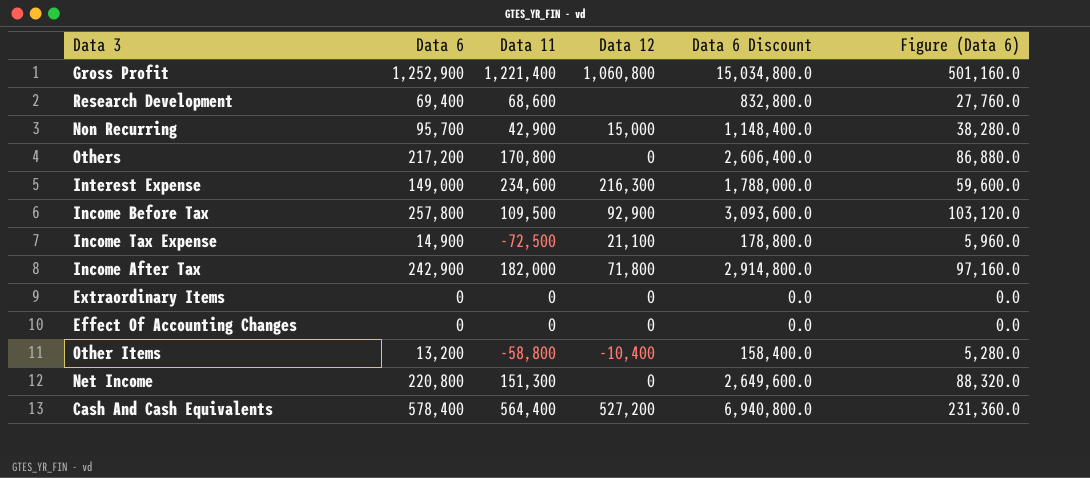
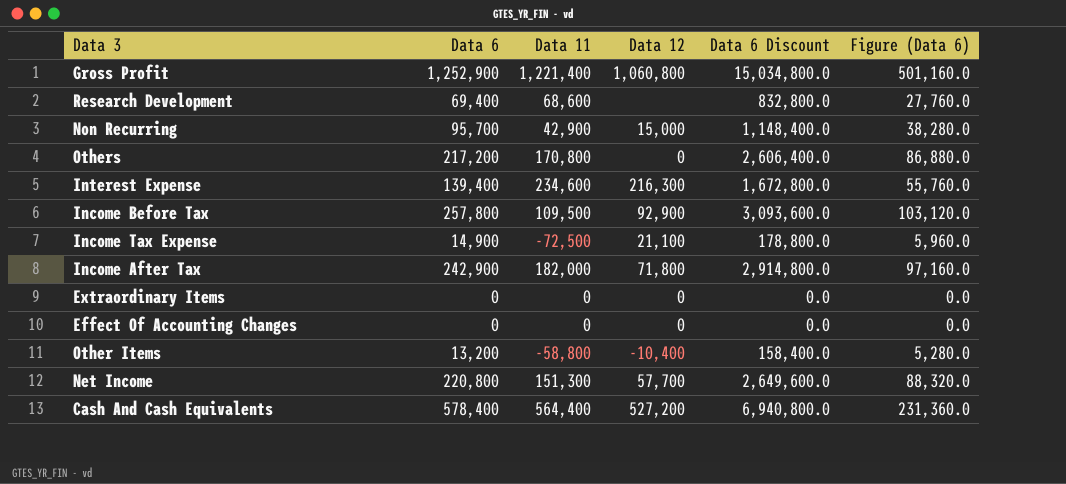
Interest Expense | Data 6: 149,000 -> 139,400
Interest Expense | Data 6 Discount: 1,788,000.0 -> 1,672,800.0
Interest Expense | Figure (Data 6): 59,600.0 -> 55,760.0
Net Income | Data 12: 0 -> 57,700

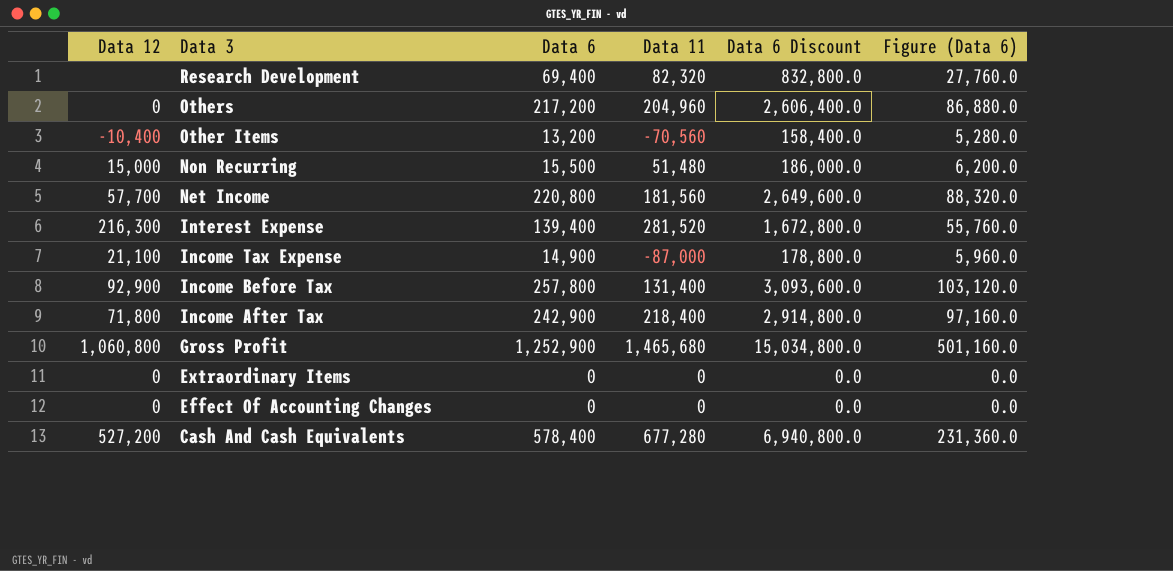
row order: none -> Data 3 descending
column Data 12 | position: 4 -> 1
Research Development | Data 11: 68,600 -> 82,320
Others | Data 11: 170,800 -> 204,960
Other Items | Data 11: -58,800 -> -70,560
Non Recurring | Data 6: 95,700 -> 15,500
Non Recurring | Data 11: 42,900 -> 51,480
Non Recurring | Data 6 Discount: 1,148,400.0 -> 186,000.0
Non Recurring | Figure (Data 6): 38,280.0 -> 6,200.0
Net Income | Data 11: 151,300 -> 181,560
Interest Expense | Data 11: 234,600 -> 281,520
Income Tax Expense | Data 11: -72,500 -> -87,000
Income Before Tax | Data 11: 109,500 -> 131,400
Income After Tax | Data 11: 182,000 -> 218,400
Gross Profit | Data 11: 1,221,400 -> 1,465,680
Cash And Cash Equivalents | Data 11: 564,400 -> 677,280

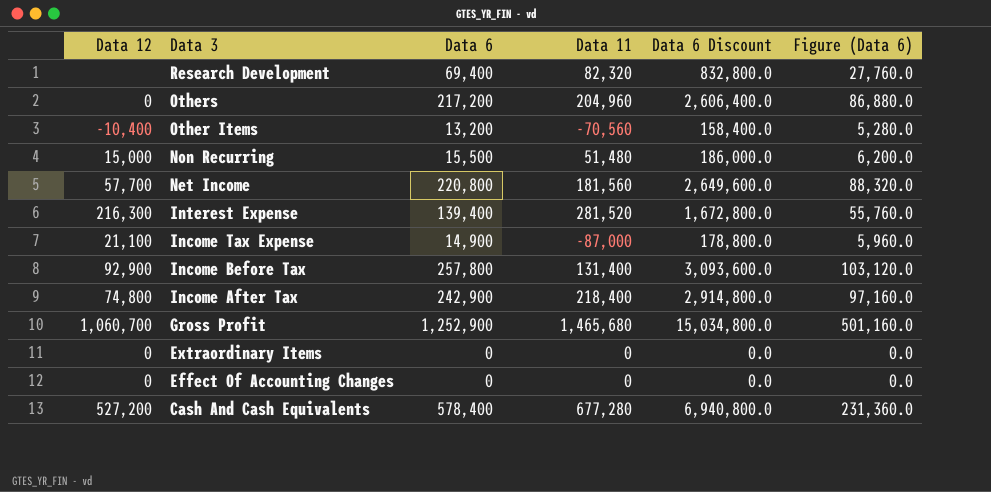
Income After Tax | Data 12: 71,800 -> 74,800
Gross Profit | Data 12: 1,060,800 -> 1,060,700

